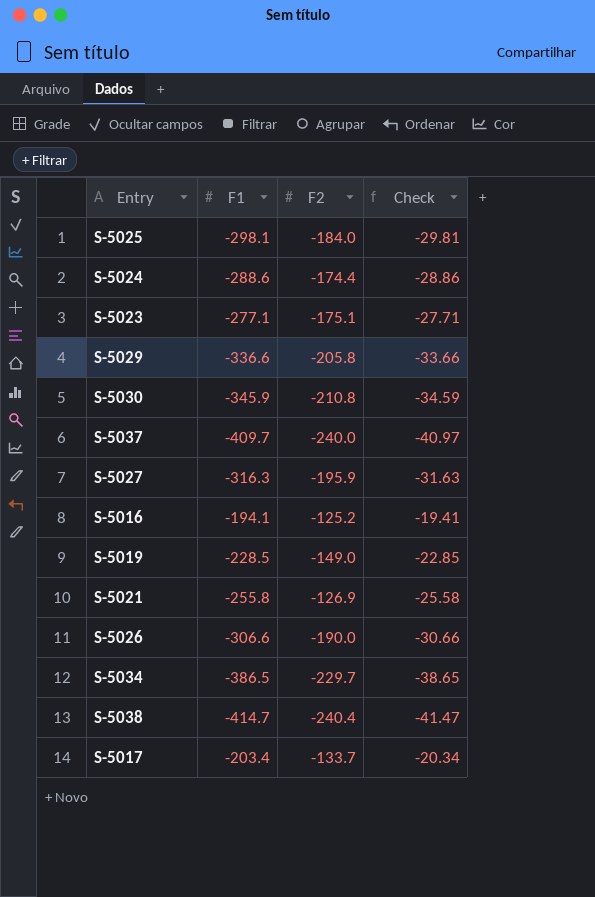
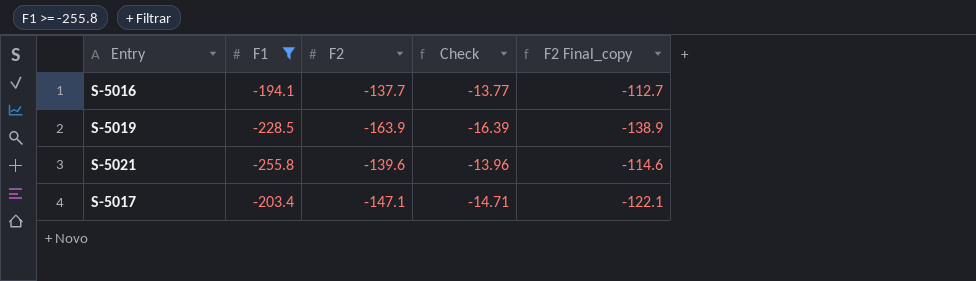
filter: none -> F1 >= -255.8
column Check | formula: [F1] * 0.1 -> [F2] * 0.1
column F2 Final_copy | formula: none -> [F2] + 25
S-5016 | F2: -125.2 -> -137.7
S-5019 | F2: -149.0 -> -163.9
S-5021 | F2: -126.9 -> -139.6
S-5017 | F2: -133.7 -> -147.1

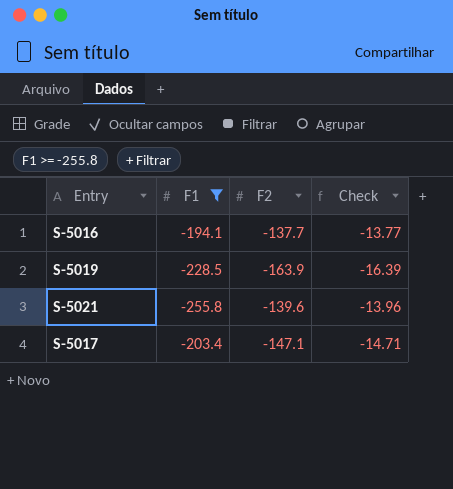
column F2 Final_copy | formula: [F2] + 25 -> none

